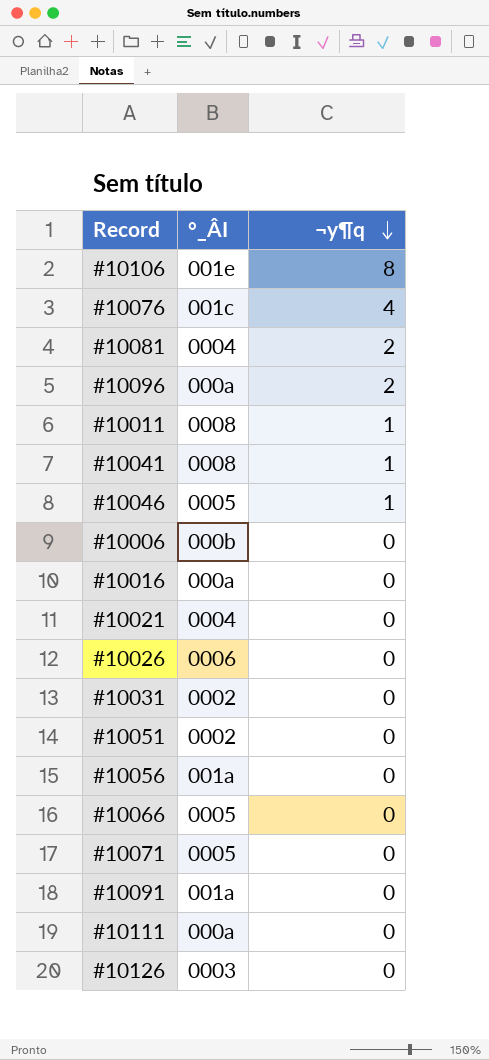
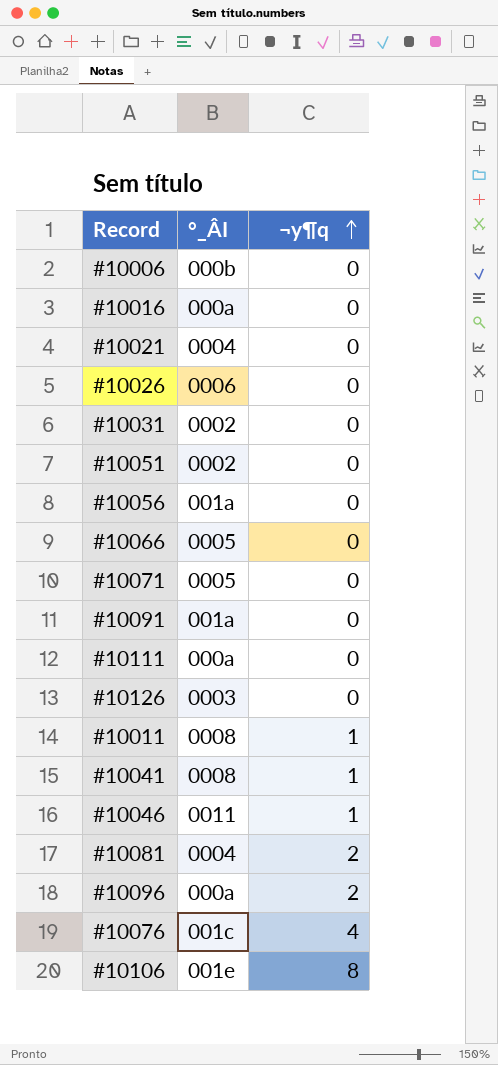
row order: ¬y¶q descending -> ¬y¶q ascending
#10046 | °_ÂI: 0005 -> 0011

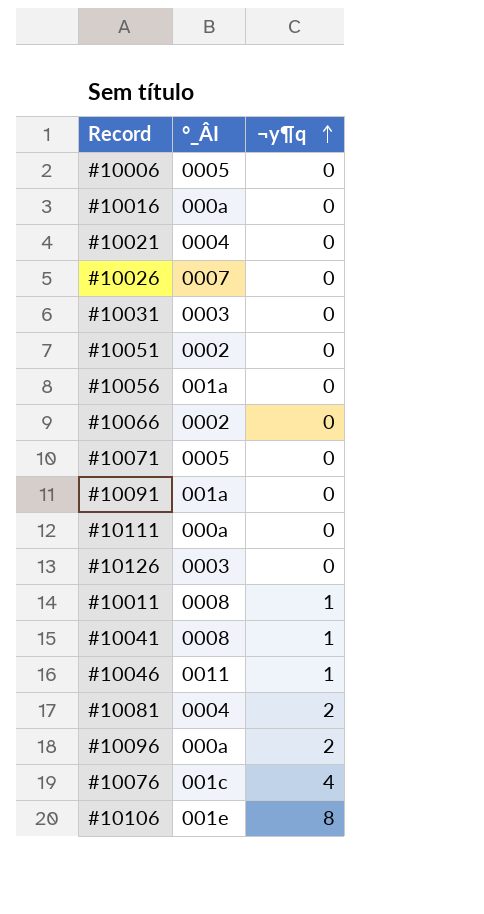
#10006 | °_ÂI: 000b -> 0005
#10026 | °_ÂI: 0006 -> 0007
#10031 | °_ÂI: 0002 -> 0003
#10066 | °_ÂI: 0005 -> 0002

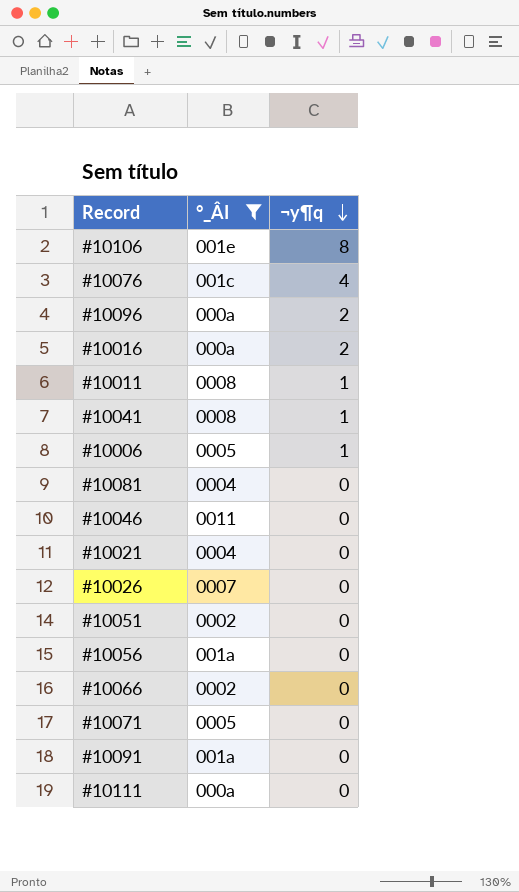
filter: none -> °_ÂI != 0003
row order: ¬y¶q ascending -> ¬y¶q descending
#10016 | ¬y¶q: 0 -> 2
#10006 | ¬y¶q: 0 -> 1
#10081 | ¬y¶q: 2 -> 0
#10046 | ¬y¶q: 1 -> 0

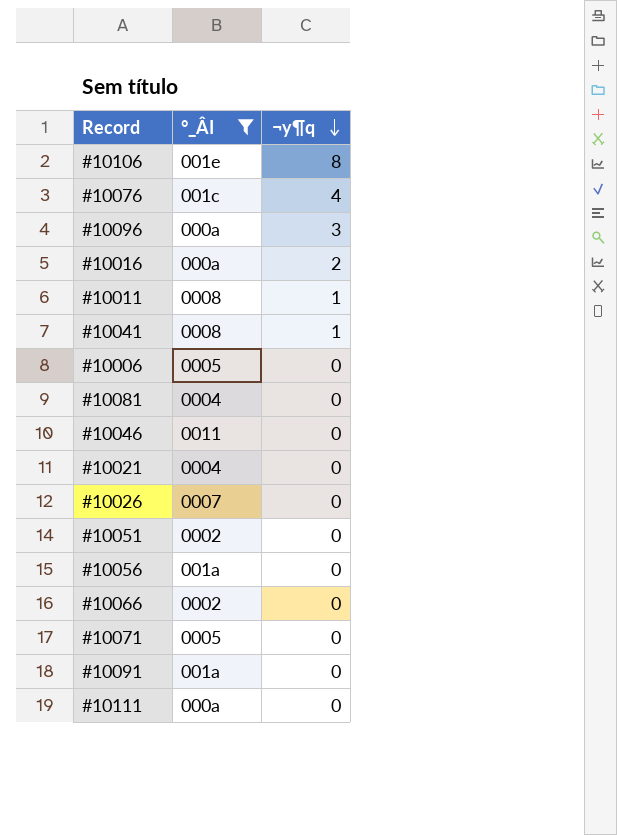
#10096 | ¬y¶q: 2 -> 3
#10006 | ¬y¶q: 1 -> 0

